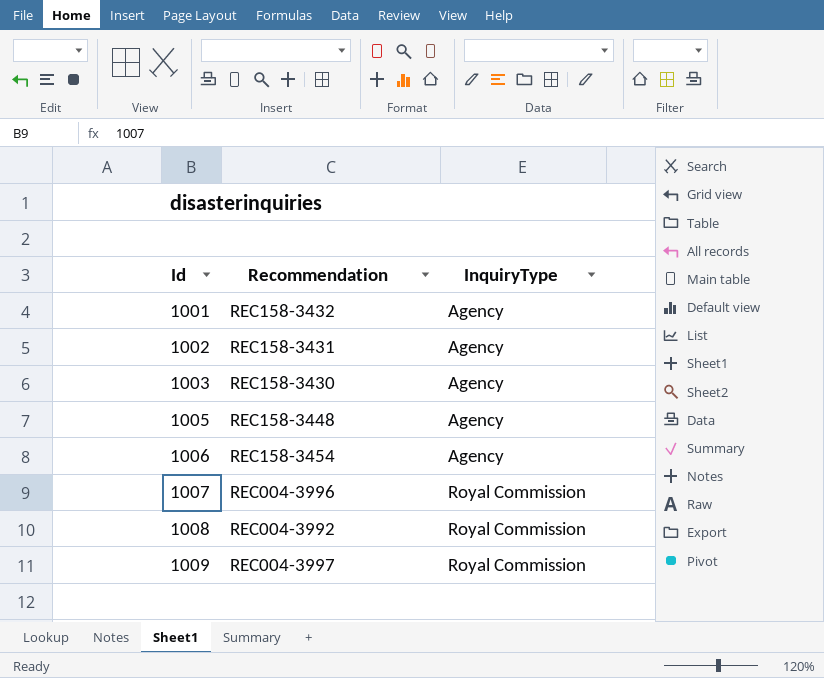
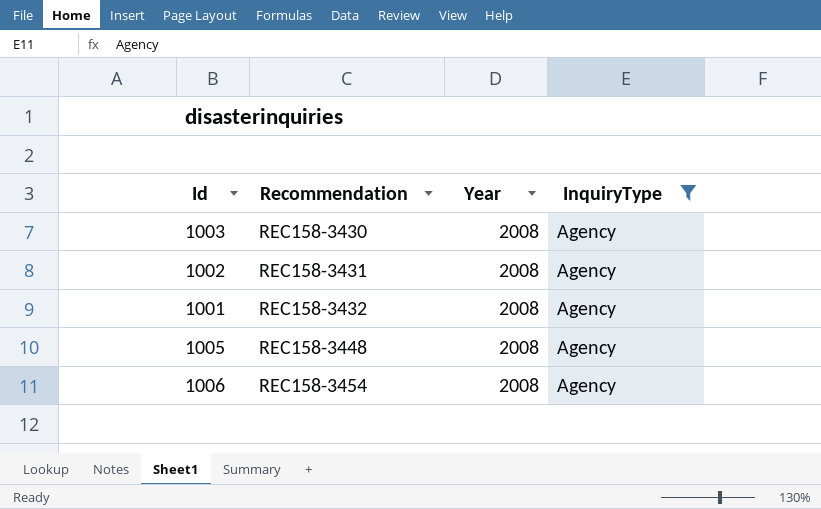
filter: none -> InquiryType = Agency
row order: Id ascending -> Recommendation ascending
column Year | position: none -> 3

